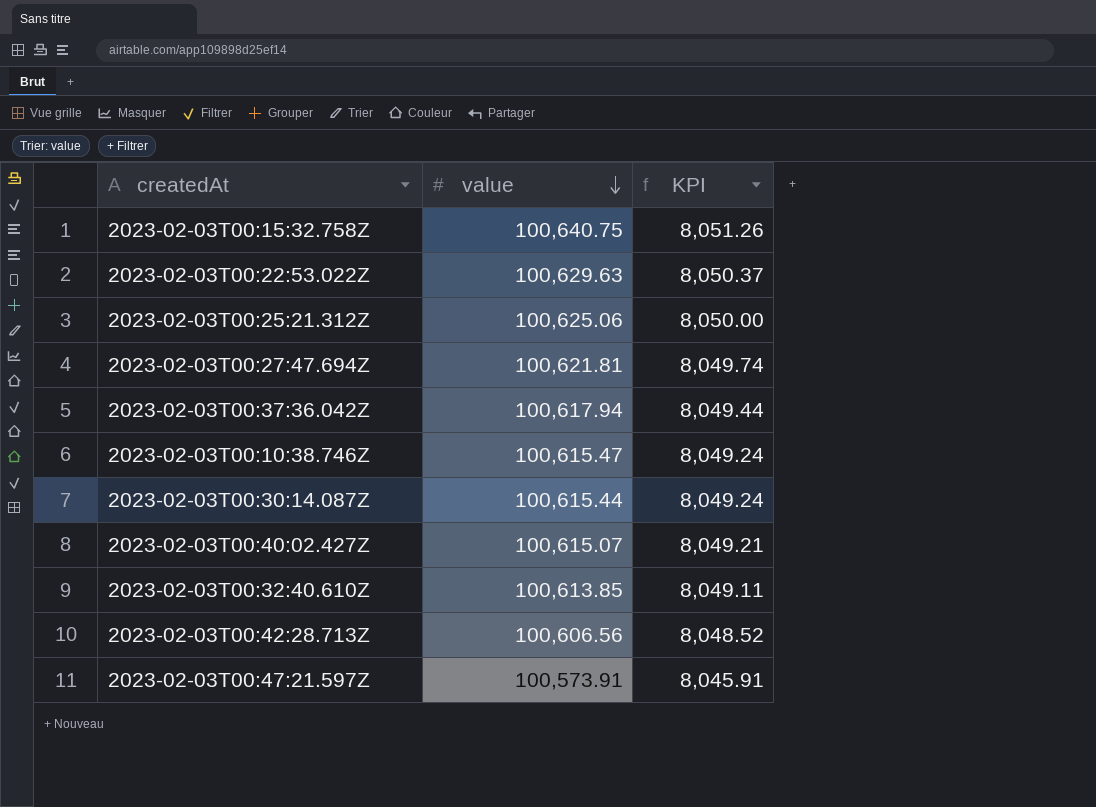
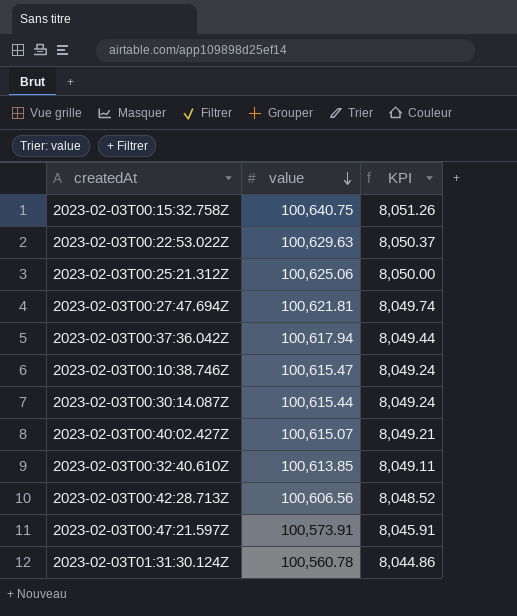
row 2023-02-03T01:31:30.124Z: none -> 100,560.78 | 8,044.86

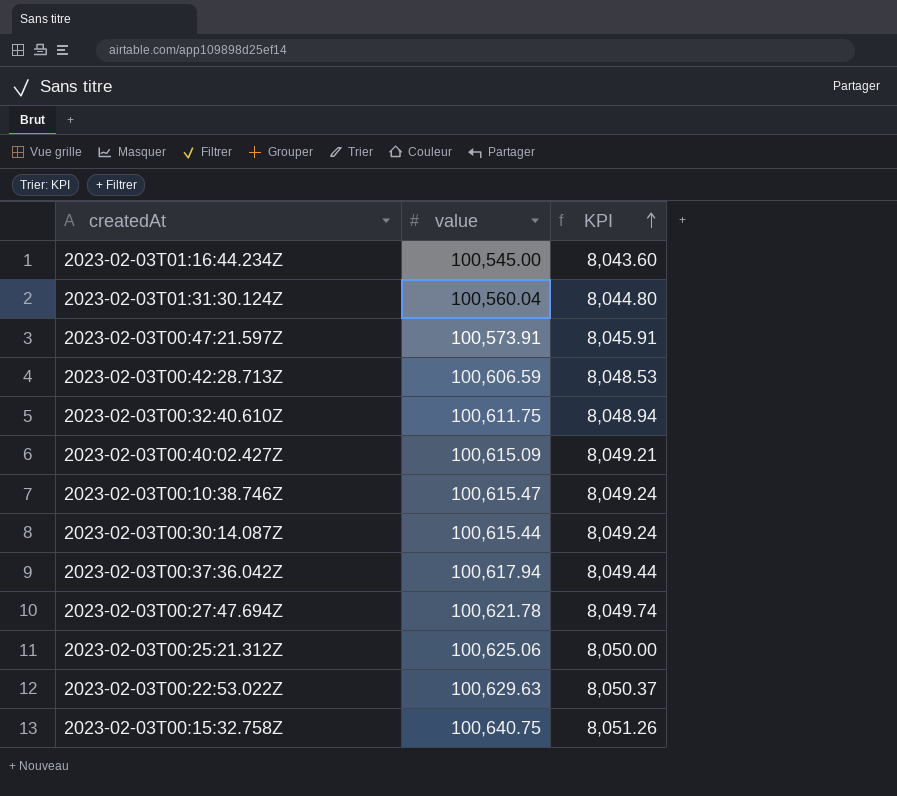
row order: value descending -> KPI ascending
row 2023-02-03T01:16:44.234Z: none -> 100,545.00 | 8,043.60
2023-02-03T01:31:30.124Z | value: 100,560.78 -> 100,560.04
2023-02-03T01:31:30.124Z | KPI: 8,044.86 -> 8,044.80
2023-02-03T00:42:28.713Z | value: 100,606.56 -> 100,606.59
2023-02-03T00:42:28.713Z | KPI: 8,048.52 -> 8,048.53
2023-02-03T00:32:40.610Z | value: 100,613.85 -> 100,611.75
2023-02-03T00:32:40.610Z | KPI: 8,049.11 -> 8,048.94
2023-02-03T00:40:02.427Z | value: 100,615.07 -> 100,615.09
2023-02-03T00:27:47.694Z | value: 100,621.81 -> 100,621.78

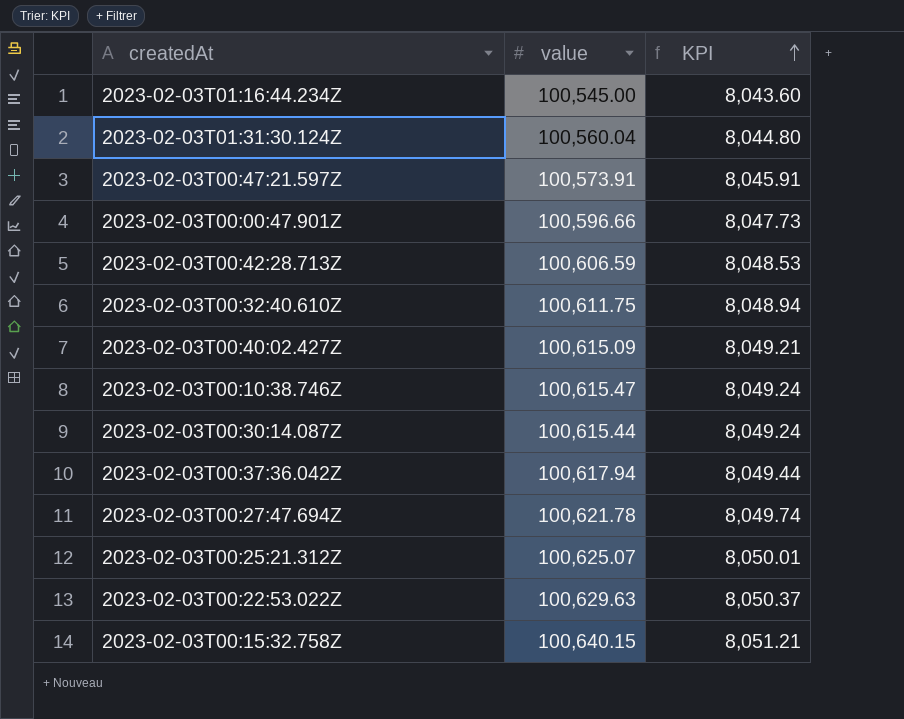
row 2023-02-03T00:00:47.901Z: none -> 100,596.66 | 8,047.73
2023-02-03T00:25:21.312Z | value: 100,625.06 -> 100,625.07
2023-02-03T00:25:21.312Z | KPI: 8,050.00 -> 8,050.01
2023-02-03T00:15:32.758Z | value: 100,640.75 -> 100,640.15
2023-02-03T00:15:32.758Z | KPI: 8,051.26 -> 8,051.21

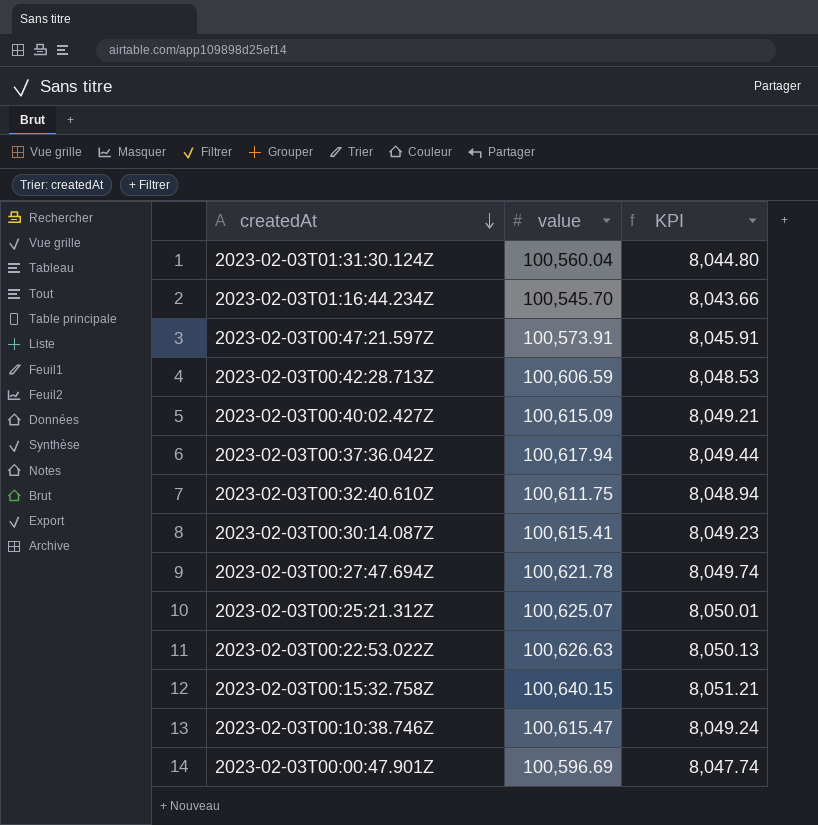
row order: KPI ascending -> createdAt descending
2023-02-03T01:16:44.234Z | value: 100,545.00 -> 100,545.70
2023-02-03T01:16:44.234Z | KPI: 8,043.60 -> 8,043.66
2023-02-03T00:30:14.087Z | value: 100,615.44 -> 100,615.41
2023-02-03T00:30:14.087Z | KPI: 8,049.24 -> 8,049.23
2023-02-03T00:22:53.022Z | value: 100,629.63 -> 100,626.63
2023-02-03T00:22:53.022Z | KPI: 8,050.37 -> 8,050.13
2023-02-03T00:00:47.901Z | value: 100,596.66 -> 100,596.69
2023-02-03T00:00:47.901Z | KPI: 8,047.73 -> 8,047.74

